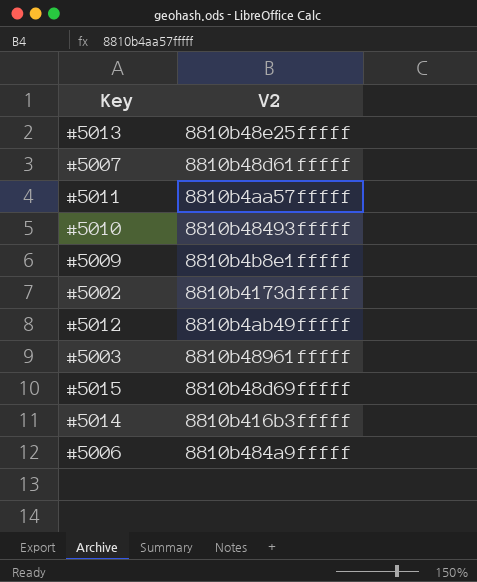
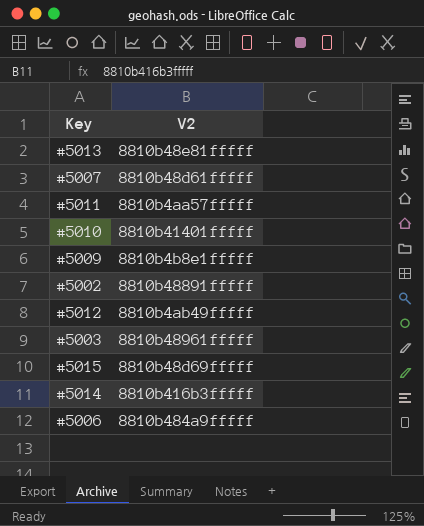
#5013 | V2: 8810b48e25fffff -> 8810b48e81fffff
#5010 | V2: 8810b48493fffff -> 8810b41401fffff
#5002 | V2: 8810b4173dfffff -> 8810b48891fffff

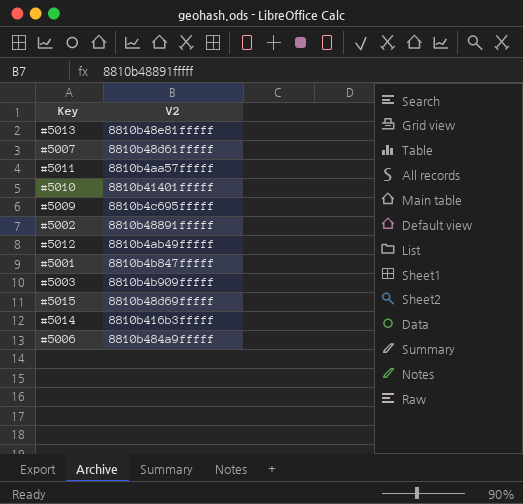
#5009 | V2: 8810b4b8e1fffff -> 8810b4c695fffff
row #5001: none -> 8810b4b847fffff
#5003 | V2: 8810b48961fffff -> 8810b4b909fffff

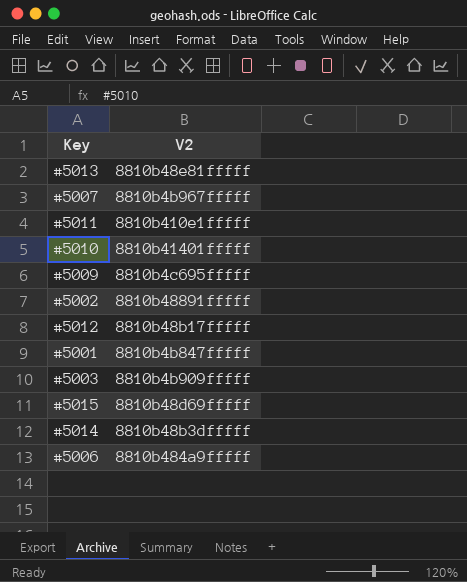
#5007 | V2: 8810b48d61fffff -> 8810b4b967fffff
#5011 | V2: 8810b4aa57fffff -> 8810b410e1fffff
#5012 | V2: 8810b4ab49fffff -> 8810b48b17fffff
#5014 | V2: 8810b416b3fffff -> 8810b48b3dfffff

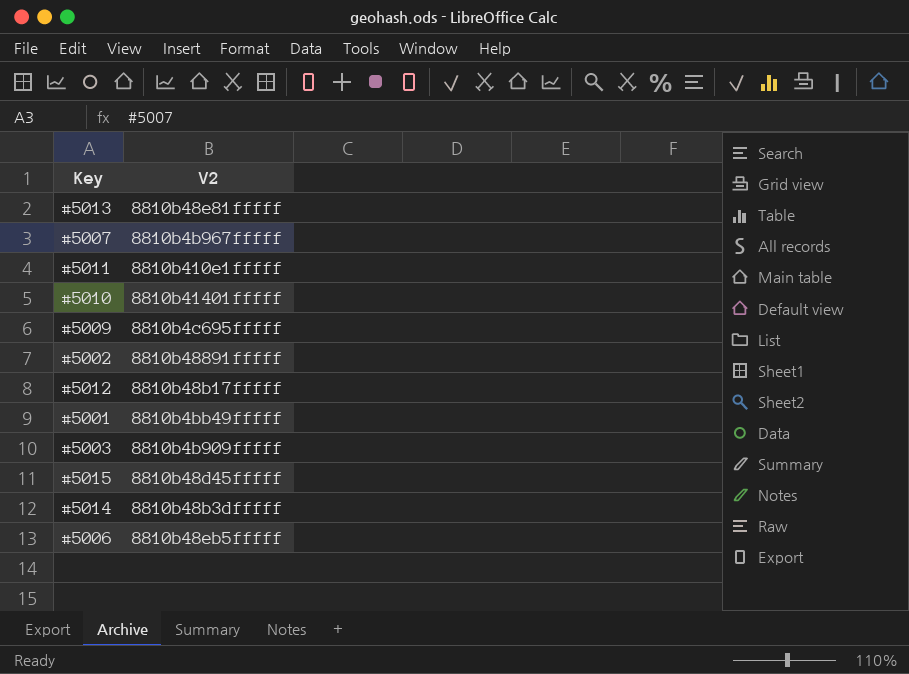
#5001 | V2: 8810b4b847fffff -> 8810b4bb49fffff
#5015 | V2: 8810b48d69fffff -> 8810b48d45fffff
#5006 | V2: 8810b484a9fffff -> 8810b48eb5fffff

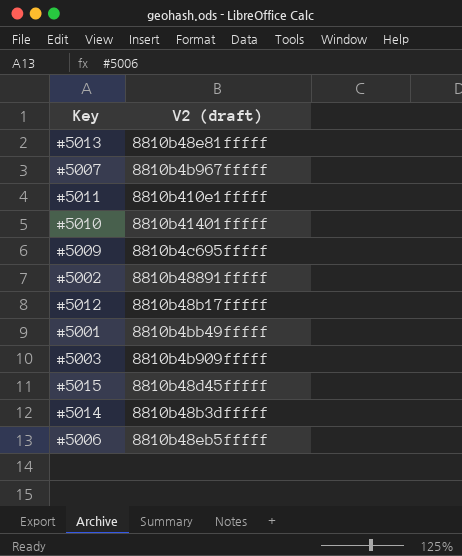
column name: V2 -> V2 (draft)

